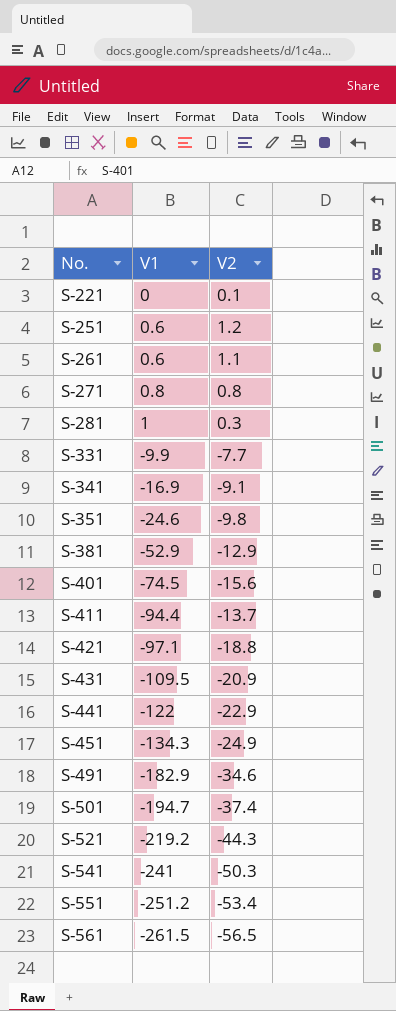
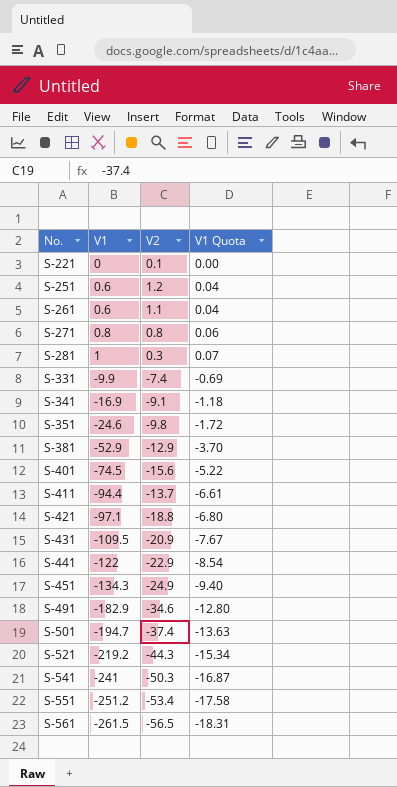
column V1 Quota | formula: none -> [V1] * 0.07
S-331 | V2: -7.7 -> -7.4

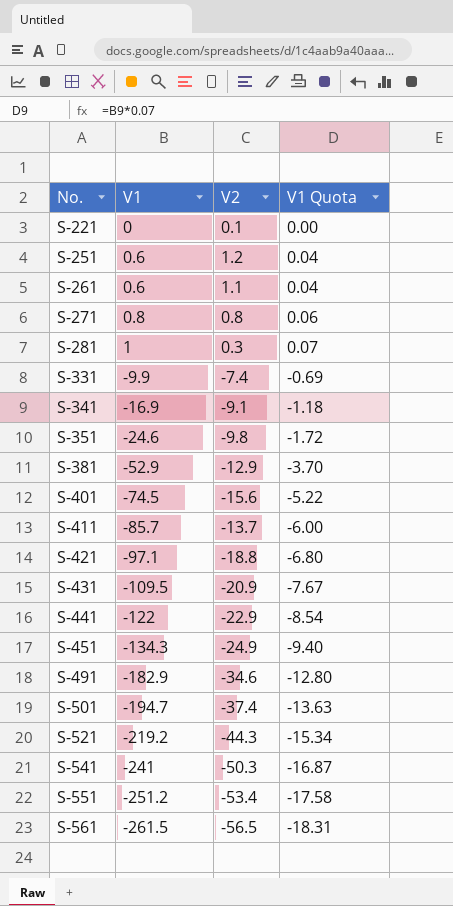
S-411 | V1: -94.4 -> -85.7
S-411 | V1 Quota: -6.61 -> -6.00

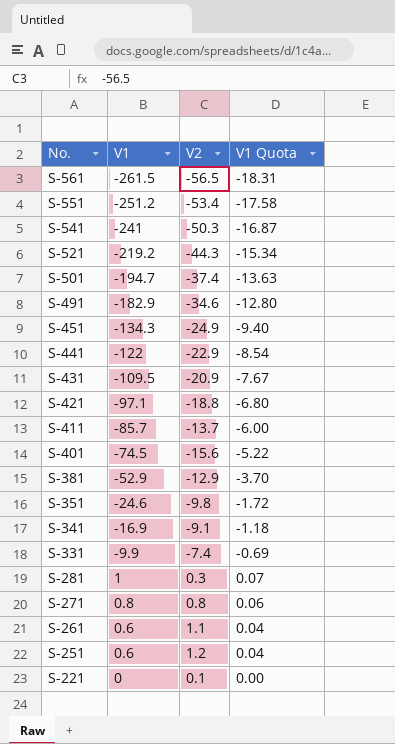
row order: No. ascending -> No. descending

